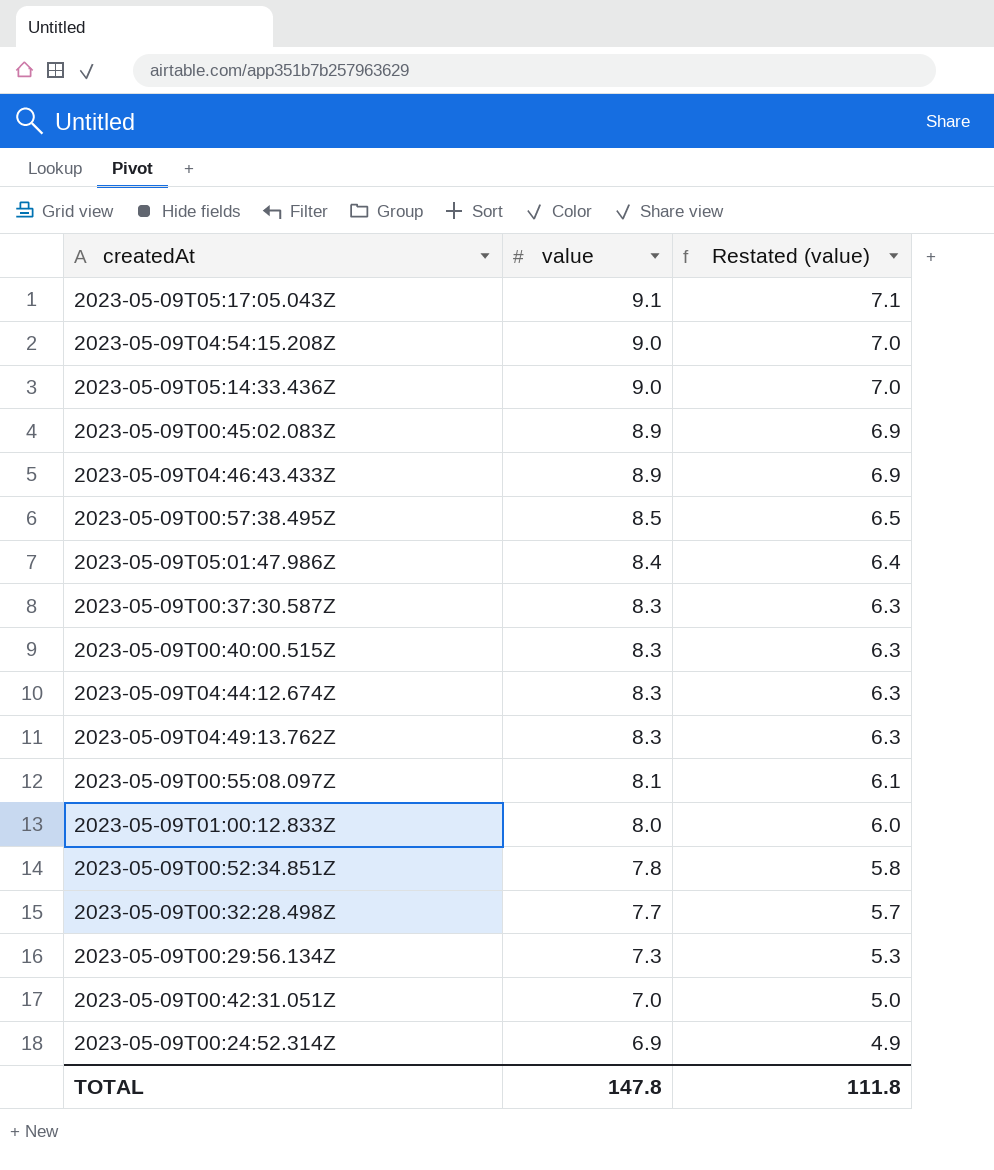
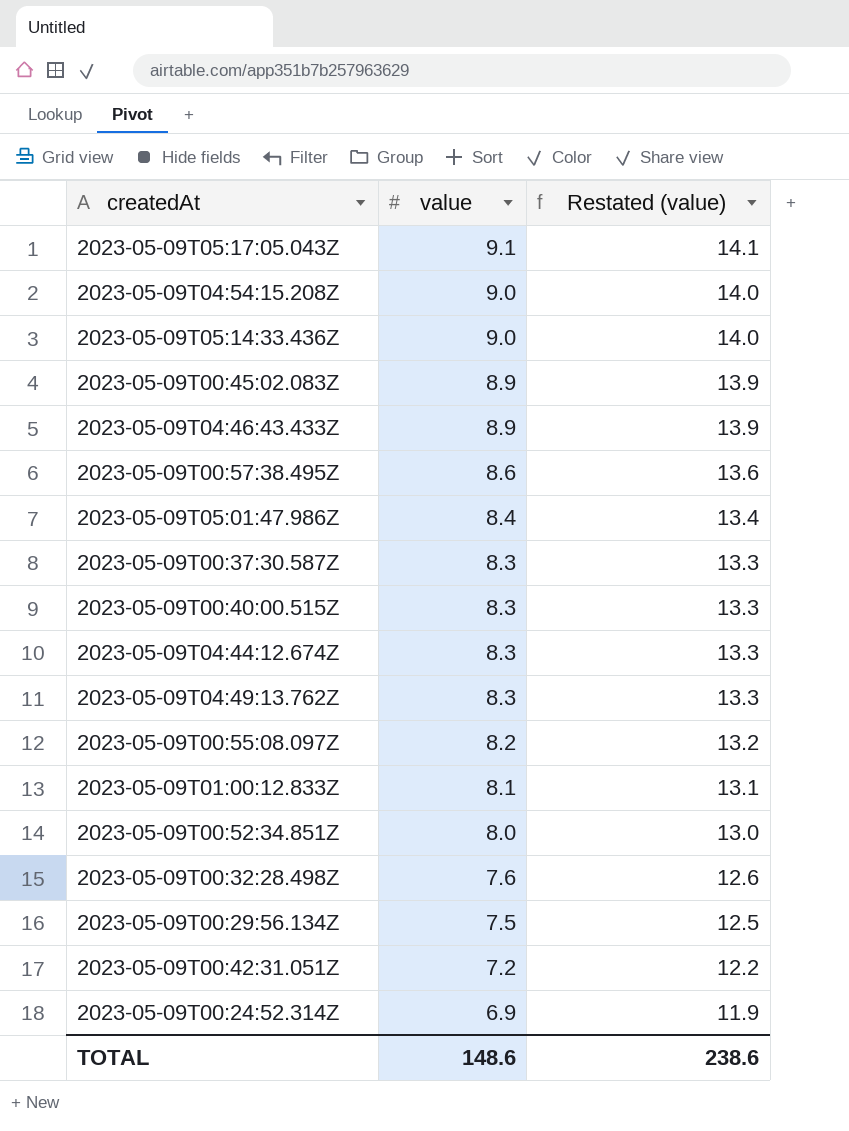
column Restated (value) | formula: [value] - 2 -> [value] + 5
2023-05-09T00:57:38.495Z | value: 8.5 -> 8.6
2023-05-09T00:55:08.097Z | value: 8.1 -> 8.2
2023-05-09T01:00:12.833Z | value: 8.0 -> 8.1
2023-05-09T00:52:34.851Z | value: 7.8 -> 8.0
2023-05-09T00:32:28.498Z | value: 7.7 -> 7.6
2023-05-09T00:29:56.134Z | value: 7.3 -> 7.5
2023-05-09T00:42:31.051Z | value: 7.0 -> 7.2
TOTAL | value: 147.8 -> 148.6
TOTAL | Restated (value): 111.8 -> 238.6

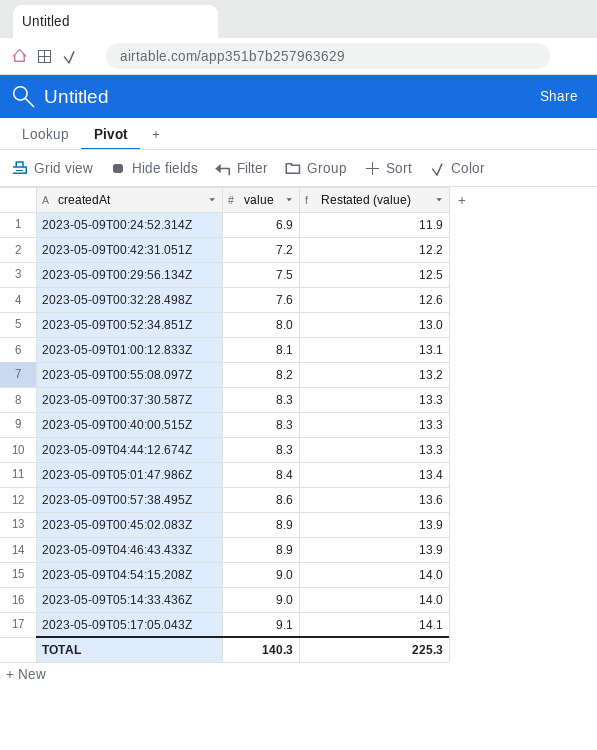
row order: value descending -> value ascending
row 2023-05-09T04:49:13.762Z: 8.3 | 13.3 -> none
TOTAL | value: 148.6 -> 140.3
TOTAL | Restated (value): 238.6 -> 225.3

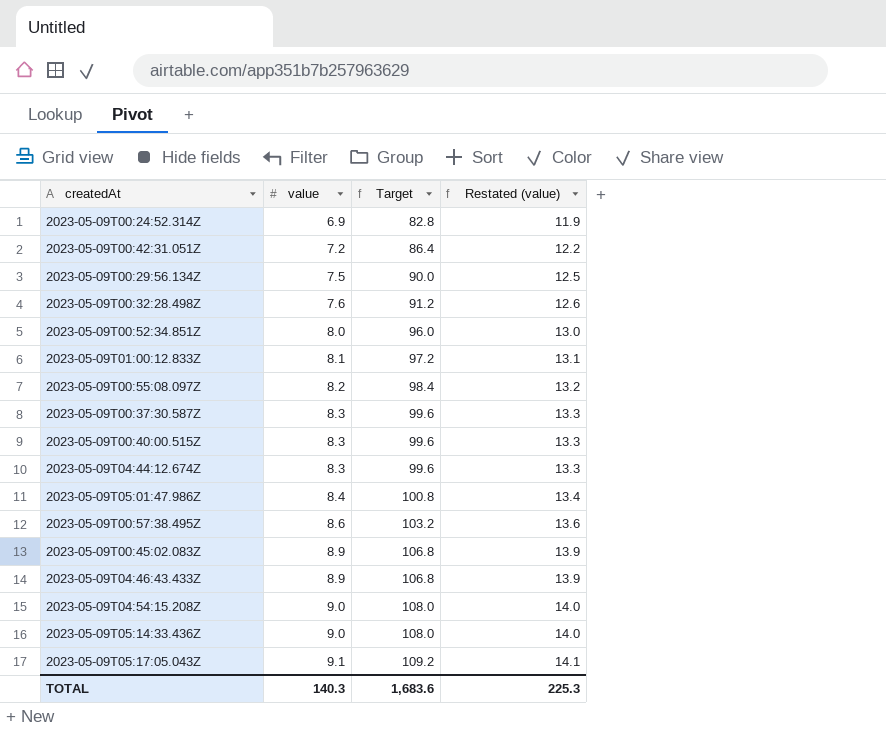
column Target | formula: none -> [value] * 12

